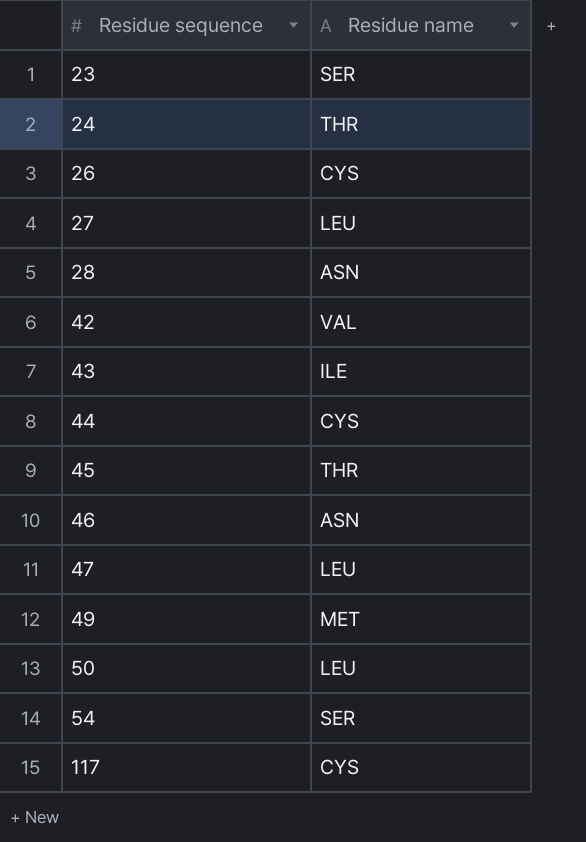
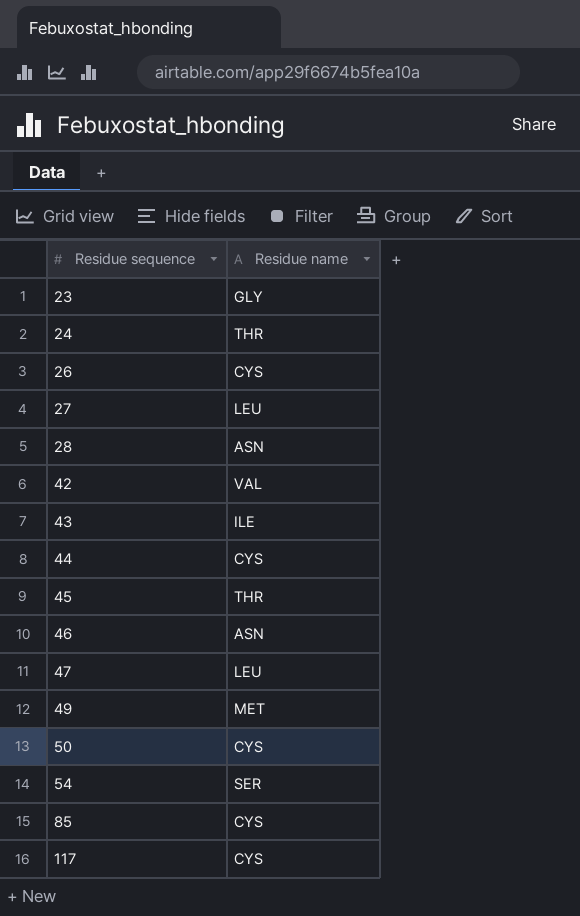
23 | Residue name: SER -> GLY
50 | Residue name: LEU -> CYS
row 85: none -> CYS

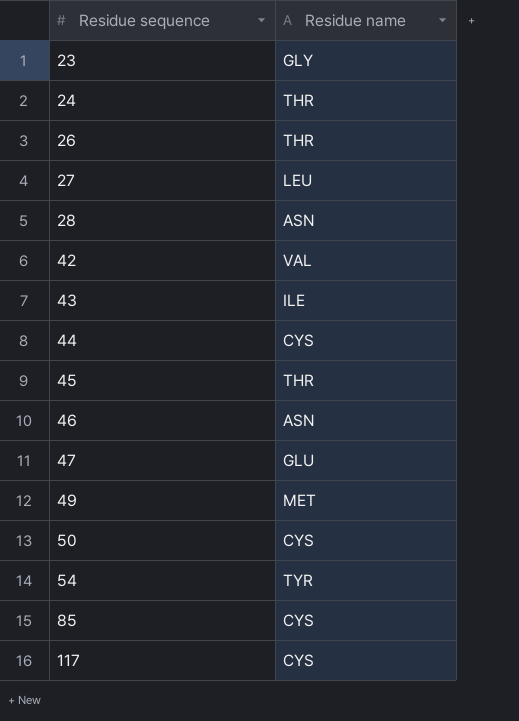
26 | Residue name: CYS -> THR
47 | Residue name: LEU -> GLU
54 | Residue name: SER -> TYR

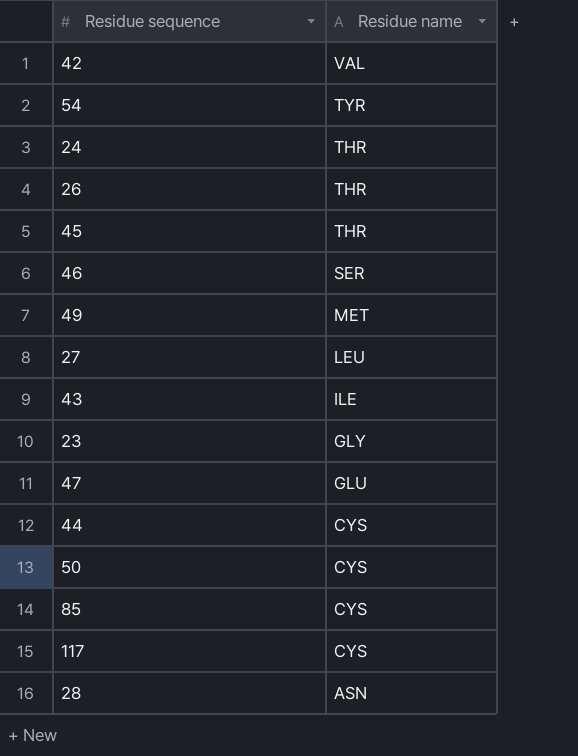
row order: Residue sequence ascending -> Residue name descending
46 | Residue name: ASN -> SER

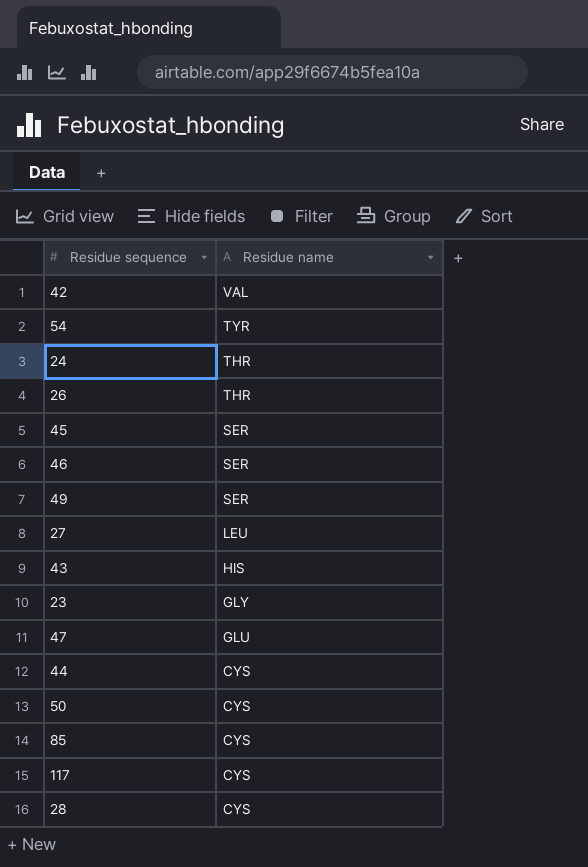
45 | Residue name: THR -> SER
49 | Residue name: MET -> SER
43 | Residue name: ILE -> HIS
28 | Residue name: ASN -> CYS

